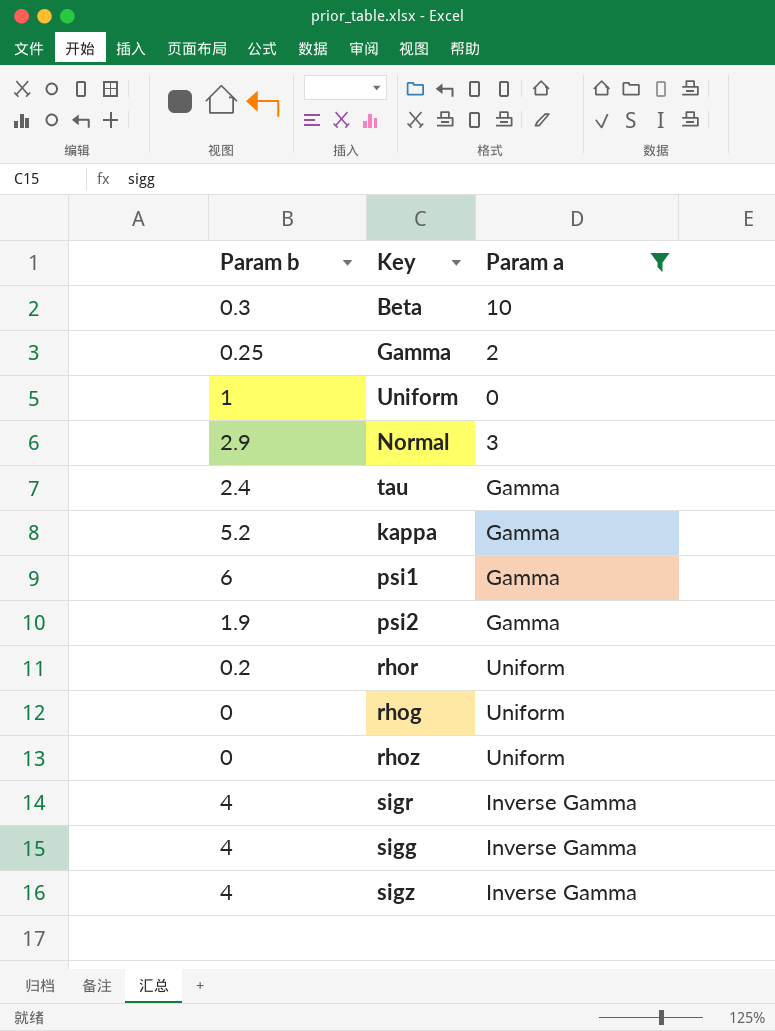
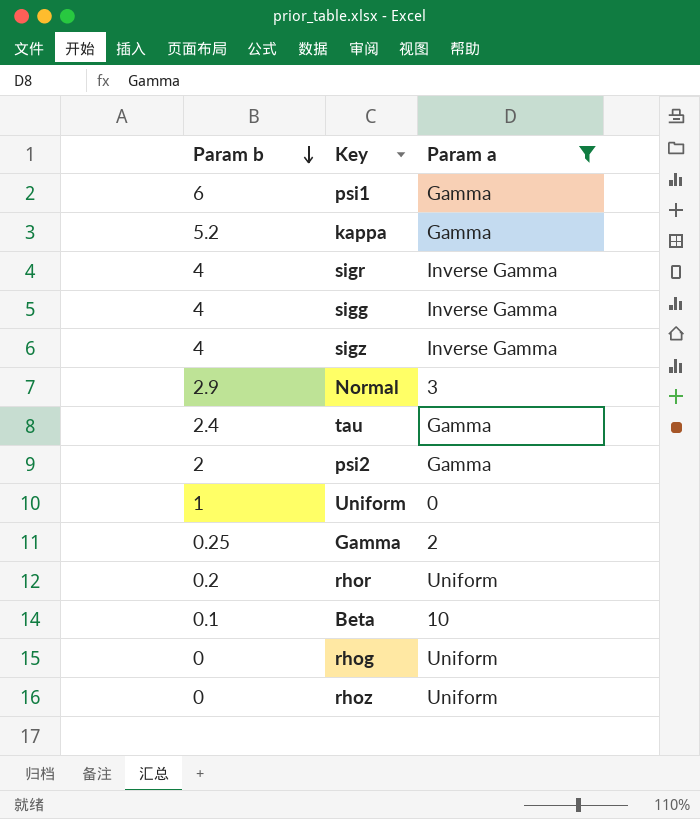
row order: none -> Param b descending
psi2 | Param b: 1.9 -> 2
Beta | Param b: 0.3 -> 0.1

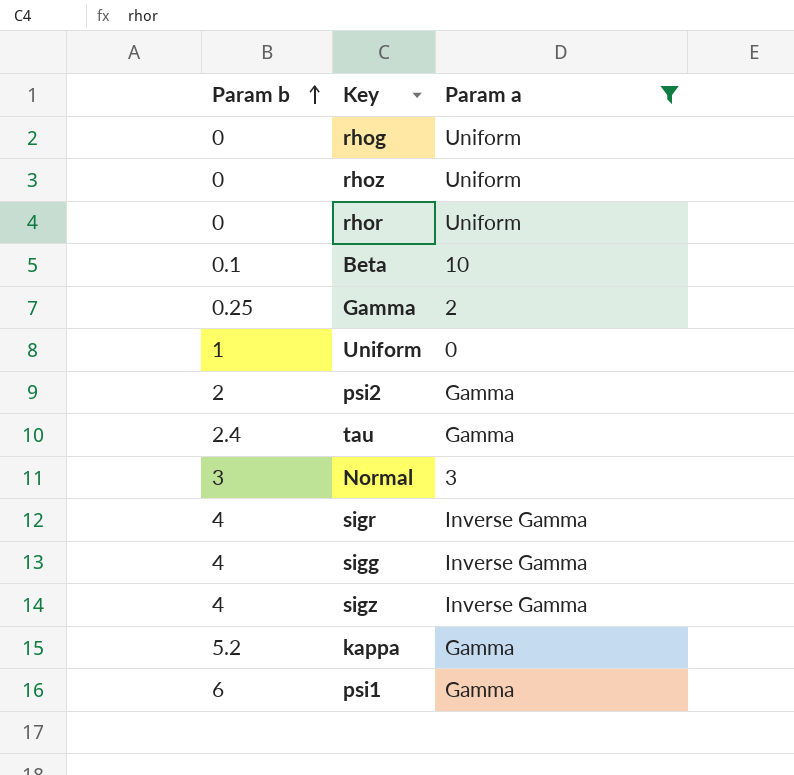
row order: Param b descending -> Param b ascending
rhor | Param b: 0.2 -> 0
Normal | Param b: 2.9 -> 3

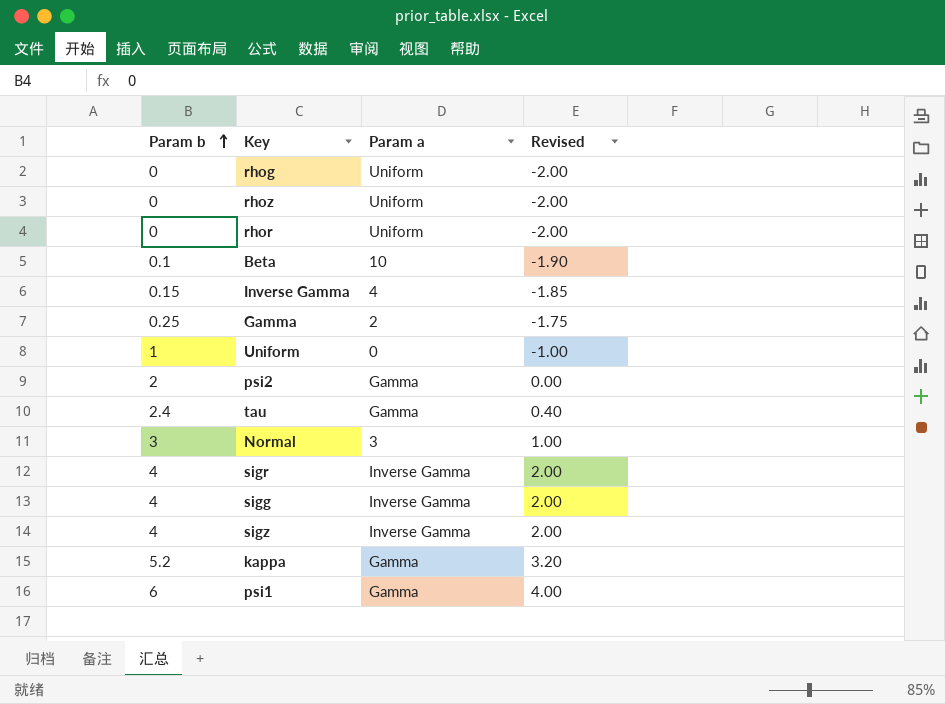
filter: Param a != 4 -> none
column Revised | formula: none -> [Param b] - 2

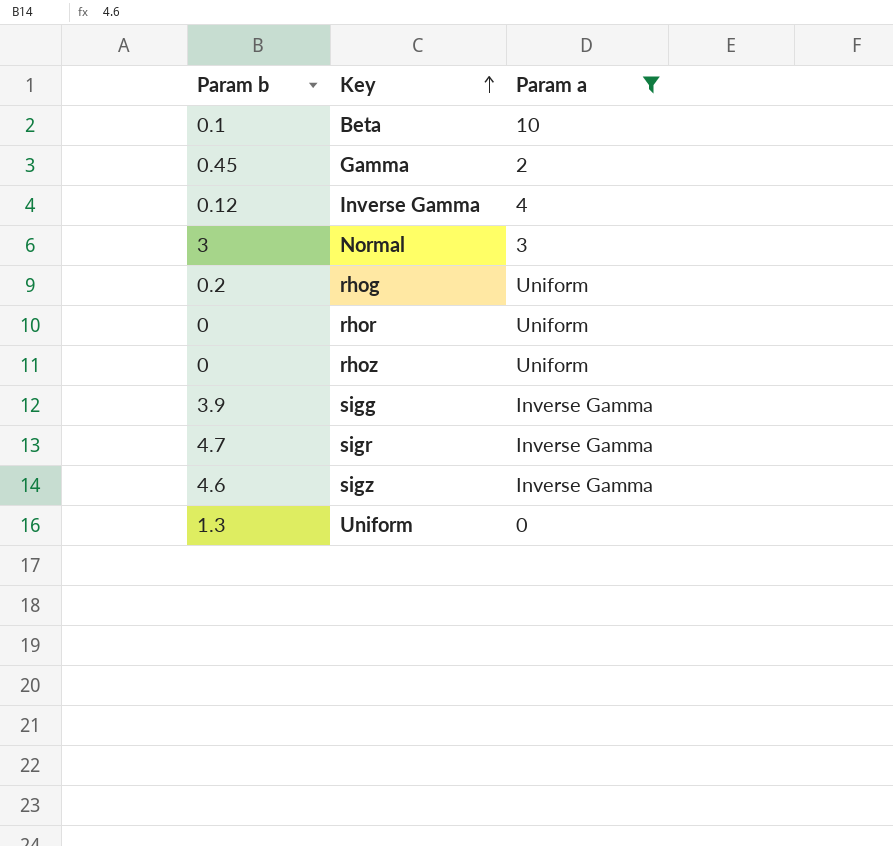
filter: none -> Param a != Gamma
row order: Param b ascending -> Key ascending
column Revised | formula: [Param b] - 2 -> none
Gamma | Param b: 0.25 -> 0.45
Inverse Gamma | Param b: 0.15 -> 0.12
rhog | Param b: 0 -> 0.2
sigg | Param b: 4 -> 3.9
sigr | Param b: 4 -> 4.7
sigz | Param b: 4 -> 4.6
Uniform | Param b: 1 -> 1.3

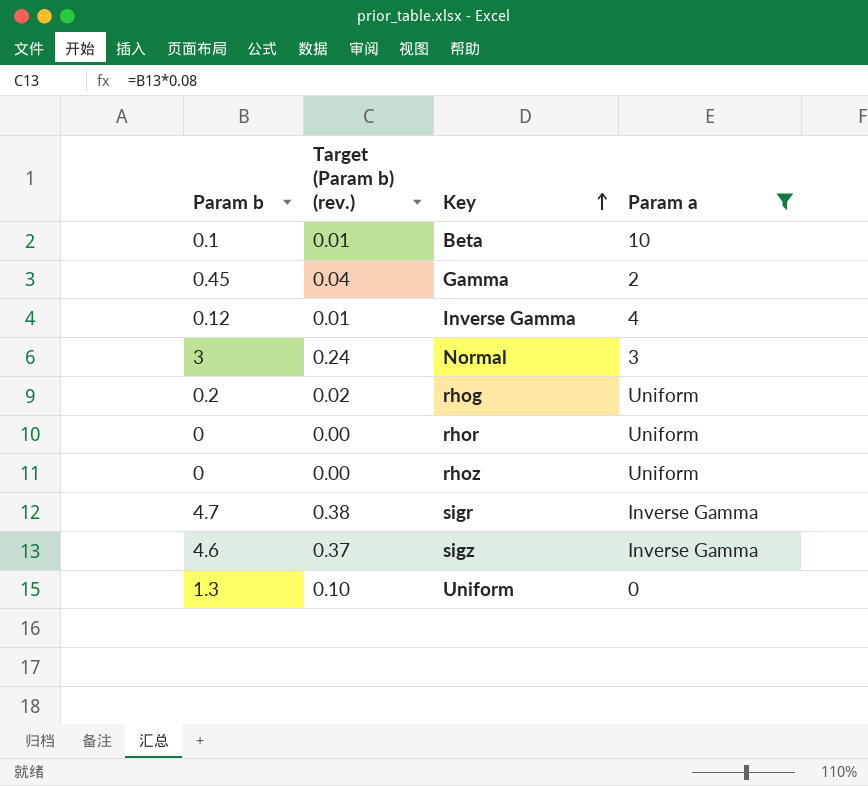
column Target (Param b) (rev.) | formula: none -> [Param b] * 0.08
row sigg: 3.9 | Inverse Gamma -> none

